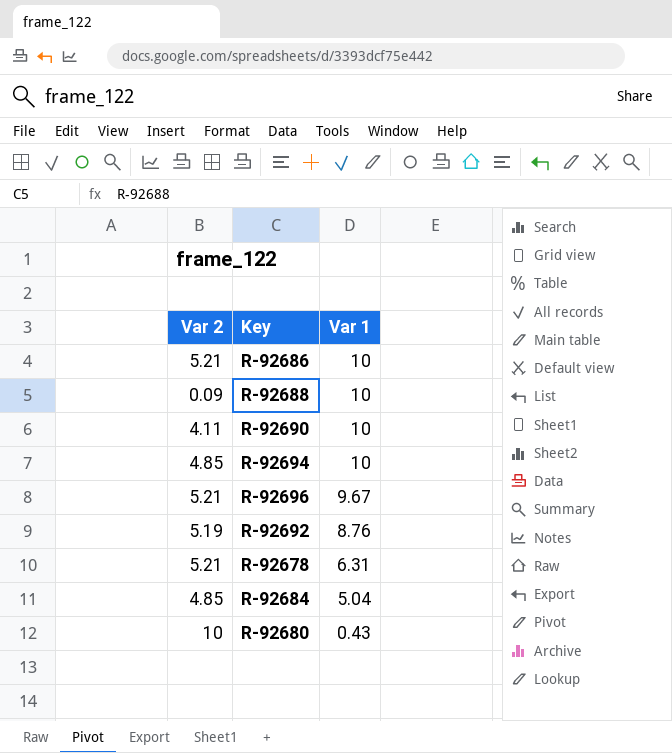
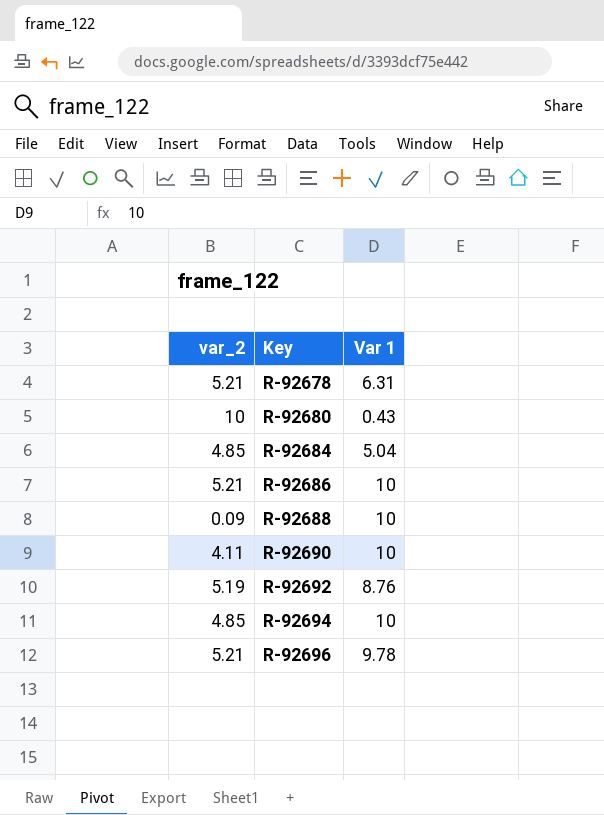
row order: Var 1 descending -> Key ascending
column name: Var 2 -> var_2
R-92696 | Var 1: 9.67 -> 9.78

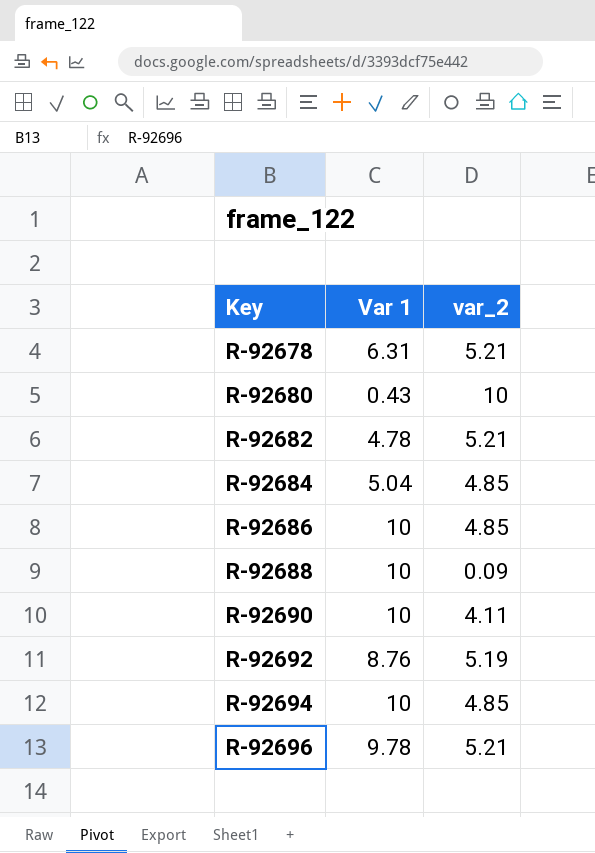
column var_2 | position: 1 -> 3
row R-92682: none -> 4.78 | 5.21
R-92686 | var_2: 5.21 -> 4.85

